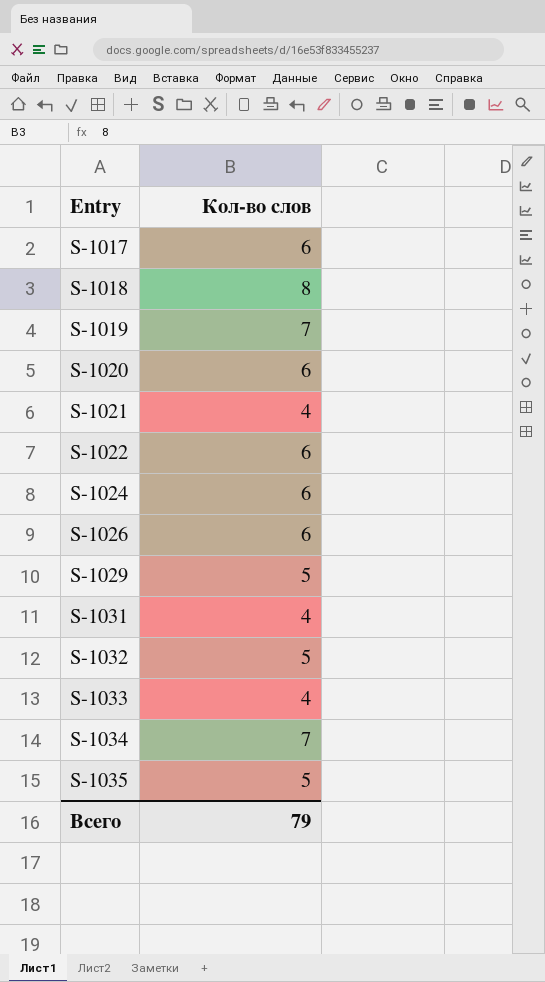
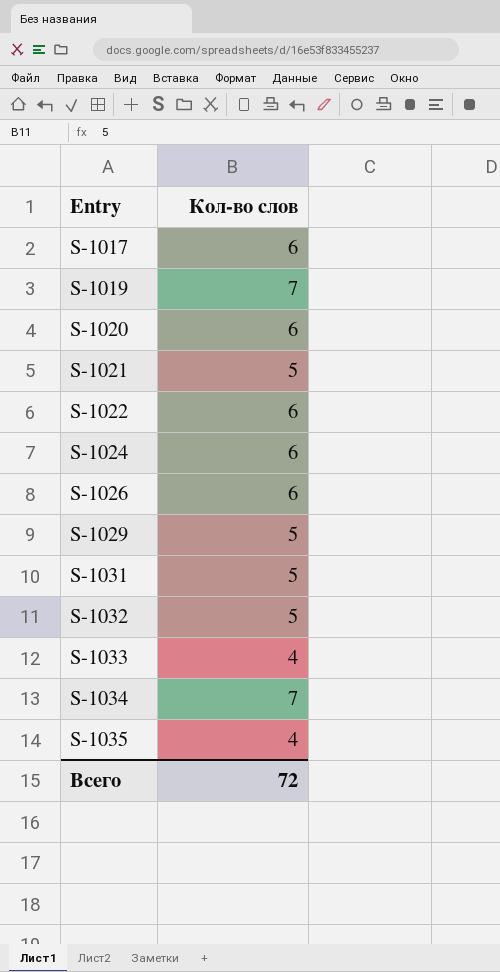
row S-1018: 8 -> none
S-1021 | Кол-во слов: 4 -> 5
S-1031 | Кол-во слов: 4 -> 5
S-1035 | Кол-во слов: 5 -> 4
Всего | Кол-во слов: 79 -> 72

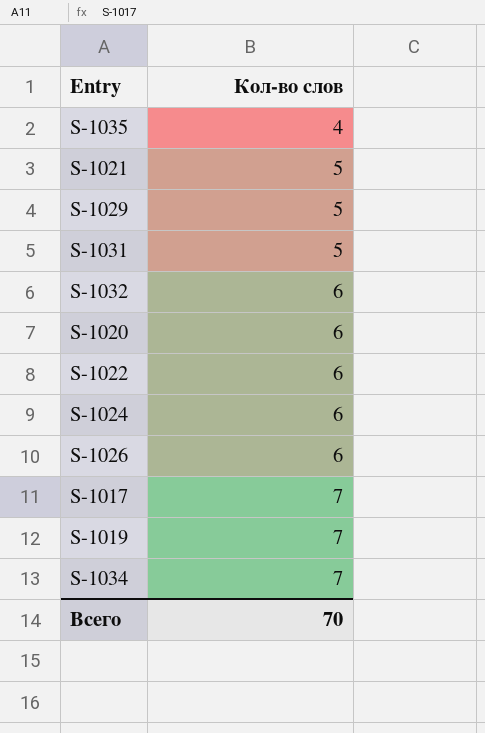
row order: Entry ascending -> Кол-во слов ascending
row S-1033: 4 -> none
S-1032 | Кол-во слов: 5 -> 6
S-1017 | Кол-во слов: 6 -> 7
Всего | Кол-во слов: 72 -> 70

